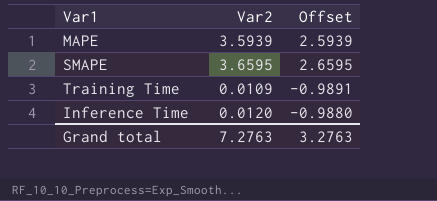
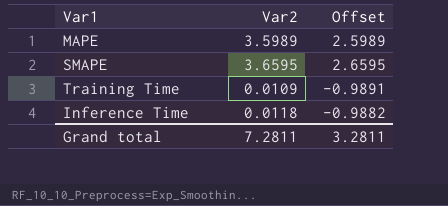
MAPE | Var2: 3.5939 -> 3.5989
MAPE | Offset: 2.5939 -> 2.5989
Inference Time | Var2: 0.0120 -> 0.0118
Inference Time | Offset: -0.9880 -> -0.9882
Grand total | Var2: 7.2763 -> 7.2811
Grand total | Offset: 3.2763 -> 3.2811

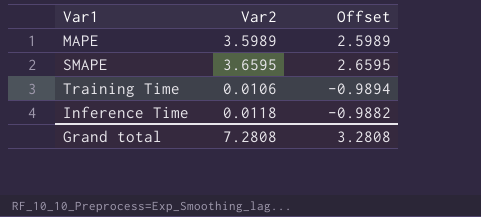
Training Time | Var2: 0.0109 -> 0.0106
Training Time | Offset: -0.9891 -> -0.9894
Grand total | Var2: 7.2811 -> 7.2808
Grand total | Offset: 3.2811 -> 3.2808

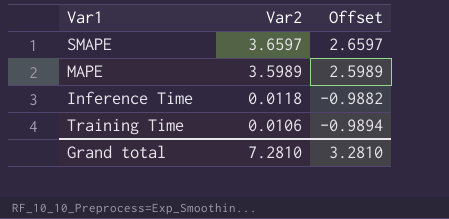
row order: none -> Var2 descending
SMAPE | Var2: 3.6595 -> 3.6597
SMAPE | Offset: 2.6595 -> 2.6597
Grand total | Var2: 7.2808 -> 7.2810
Grand total | Offset: 3.2808 -> 3.2810

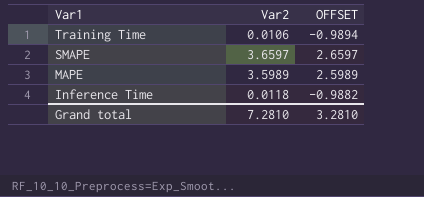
row order: Var2 descending -> Var1 descending
column name: Offset -> OFFSET

